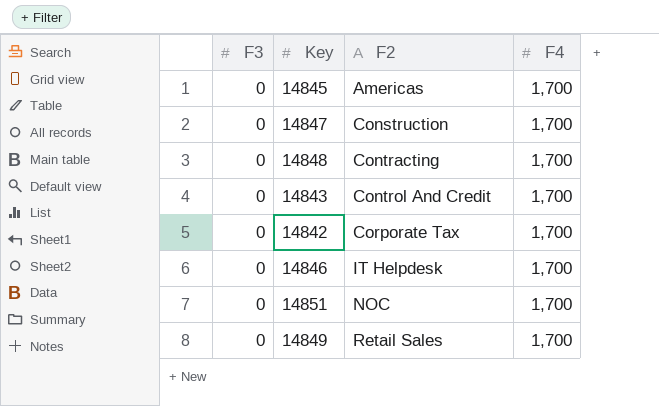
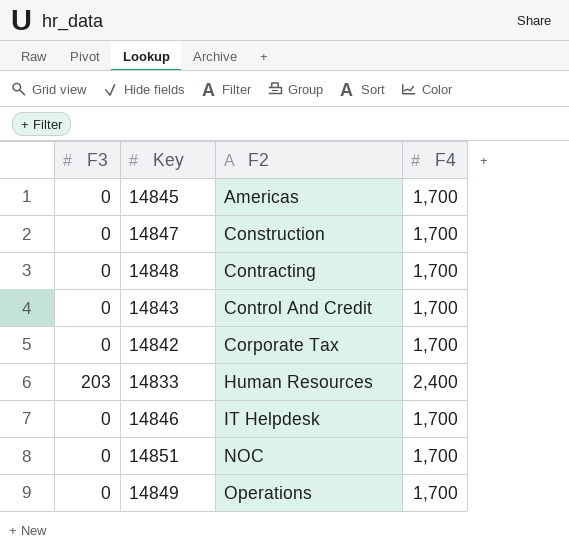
row 14833: none -> 203 | Human Resources | 2,400
14849 | F2: Retail Sales -> Operations

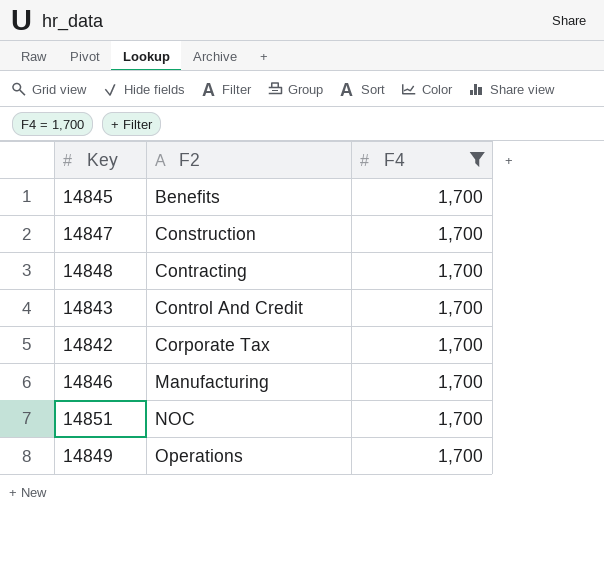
filter: none -> F4 = 1,700
column F3 | position: 1 -> none
14845 | F2: Americas -> Benefits
14846 | F2: IT Helpdesk -> Manufacturing

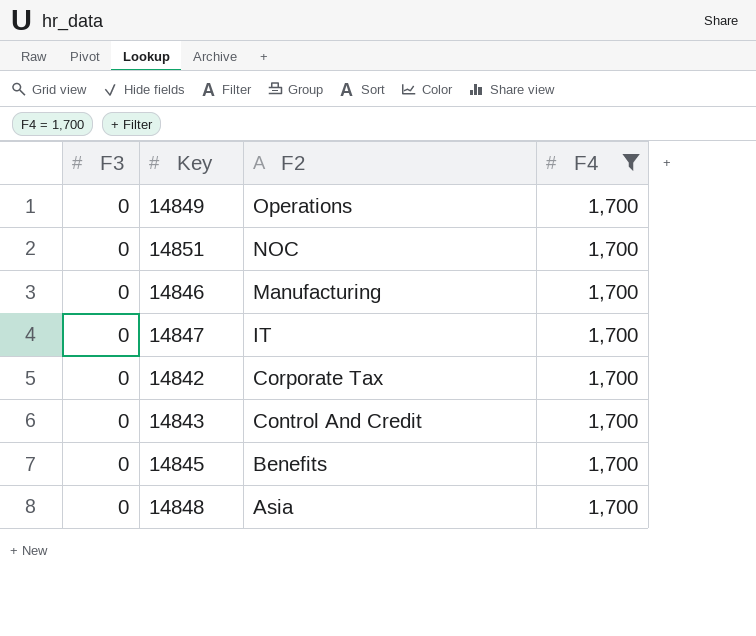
row order: F2 ascending -> F2 descending
column F3 | position: none -> 1
14847 | F2: Construction -> IT
14848 | F2: Contracting -> Asia

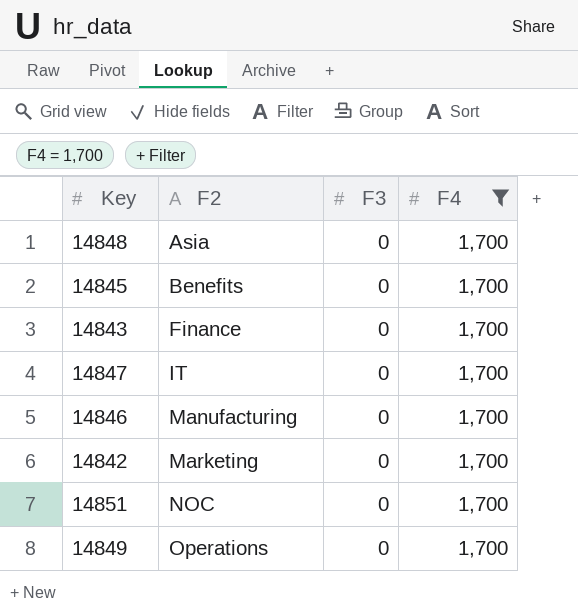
row order: F2 descending -> F2 ascending
column F3 | position: 1 -> 3
14843 | F2: Control And Credit -> Finance
14842 | F2: Corporate Tax -> Marketing

